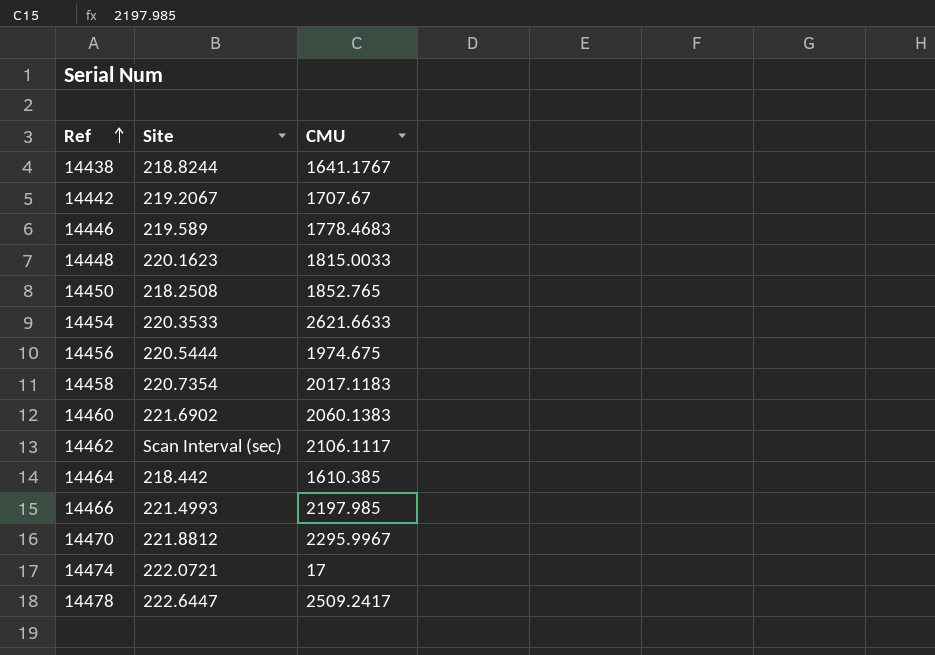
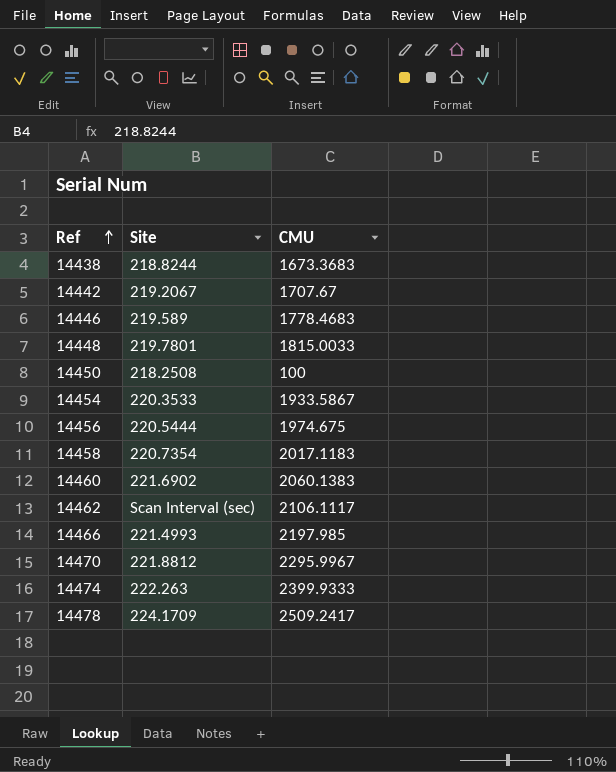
row 14464: 218.442 | 1610.385 -> none
14438 | CMU: 1641.1767 -> 1673.3683
14448 | Site: 220.1623 -> 219.7801
14450 | CMU: 1852.765 -> 100
14454 | CMU: 2621.6633 -> 1933.5867
14474 | Site: 222.0721 -> 222.263
14474 | CMU: 17 -> 2399.9333
14478 | Site: 222.6447 -> 224.1709

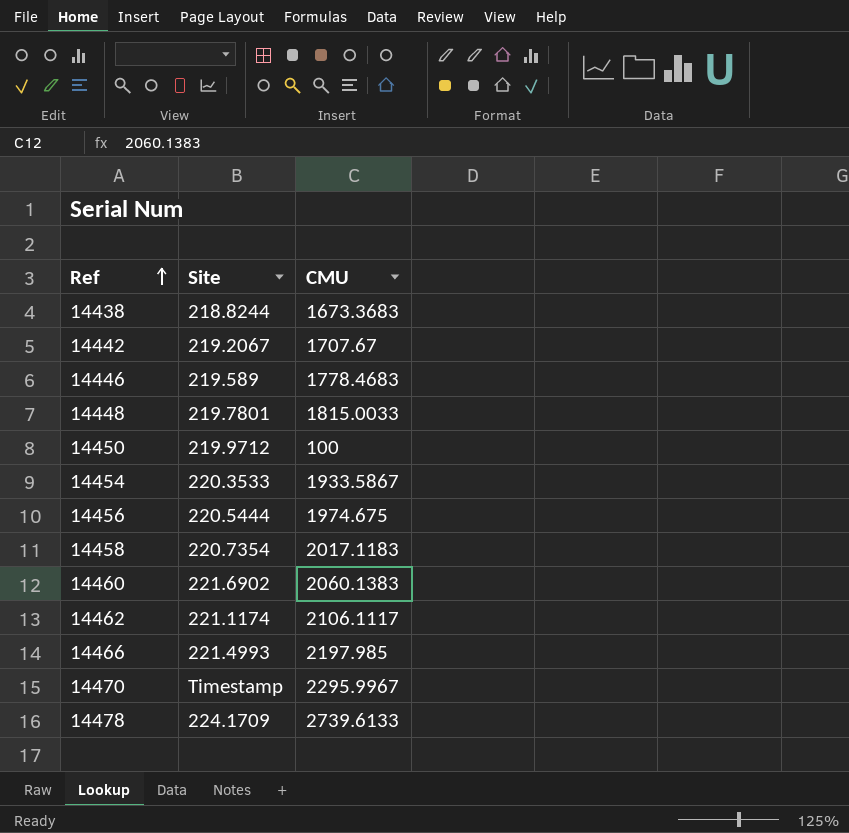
row 14474: 222.263 | 2399.9333 -> none
14450 | Site: 218.2508 -> 219.9712
14462 | Site: Scan Interval (sec) -> 221.1174
14470 | Site: 221.8812 -> Timestamp
14478 | CMU: 2509.2417 -> 2739.6133

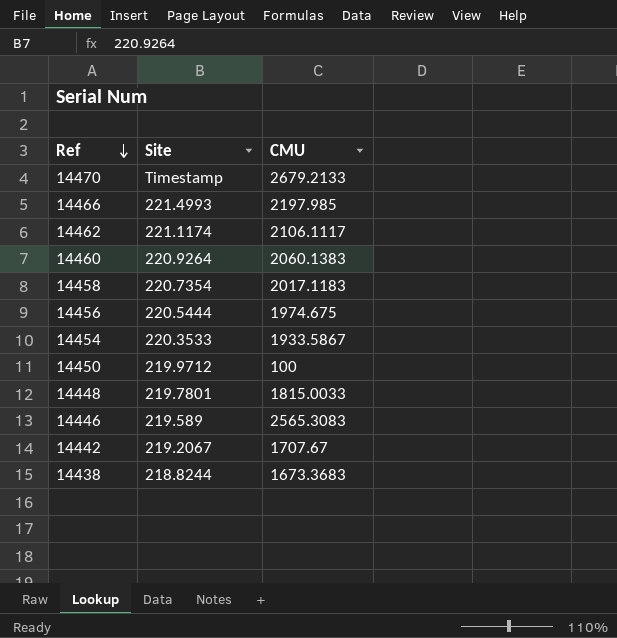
row order: Ref ascending -> Ref descending
row 14478: 224.1709 | 2739.6133 -> none
14470 | CMU: 2295.9967 -> 2679.2133
14460 | Site: 221.6902 -> 220.9264
14446 | CMU: 1778.4683 -> 2565.3083

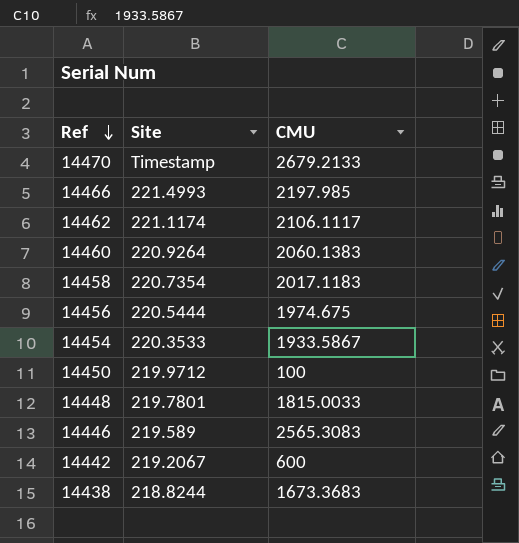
14442 | CMU: 1707.67 -> 600

